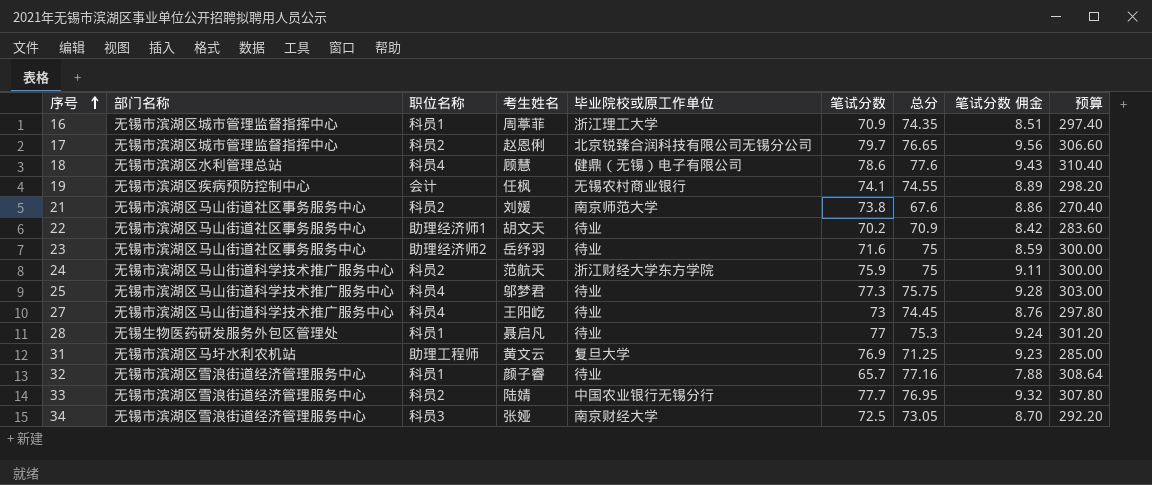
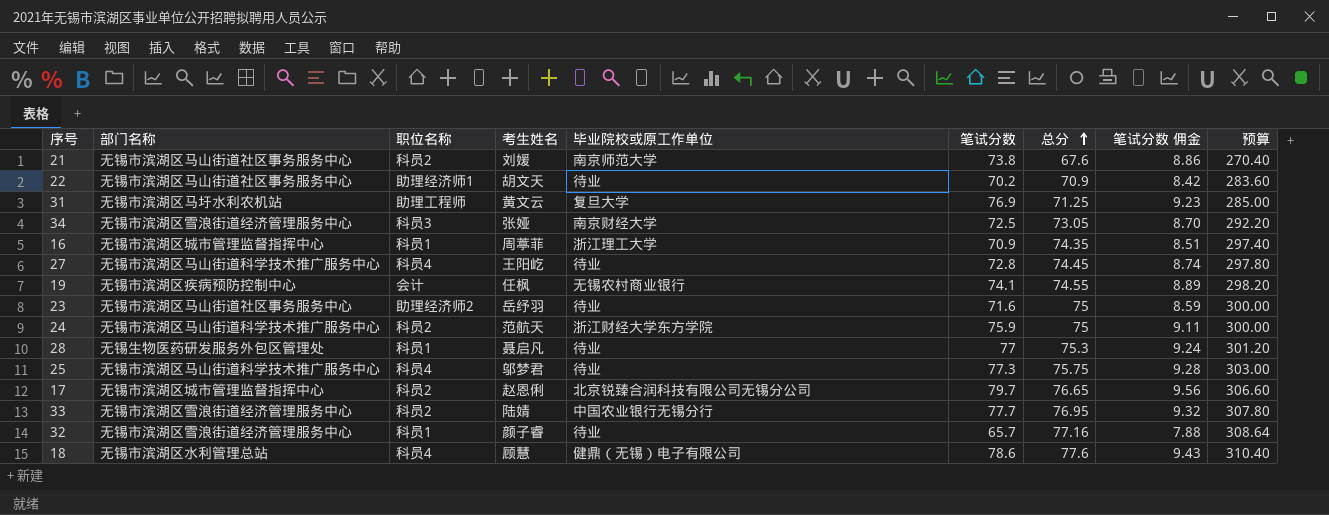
row order: 序号 ascending -> 总分 ascending
27 | 笔试分数: 73 -> 72.8
27 | 笔试分数 佣金: 8.76 -> 8.74

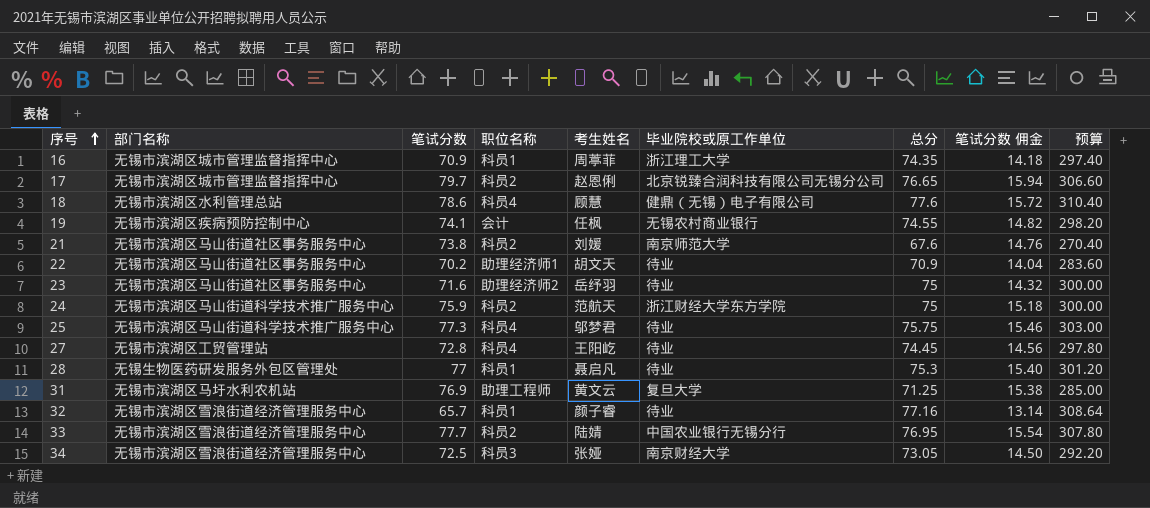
row order: 总分 ascending -> 序号 ascending
column 笔试分数 | position: 6 -> 3
column 笔试分数 佣金 | formula: [笔试分数] * 0.12 -> [笔试分数] * 0.2
27 | 部门名称: 无锡市滨湖区马山街道科学技术推广服务中心 -> 无锡市滨湖区工贸管理站

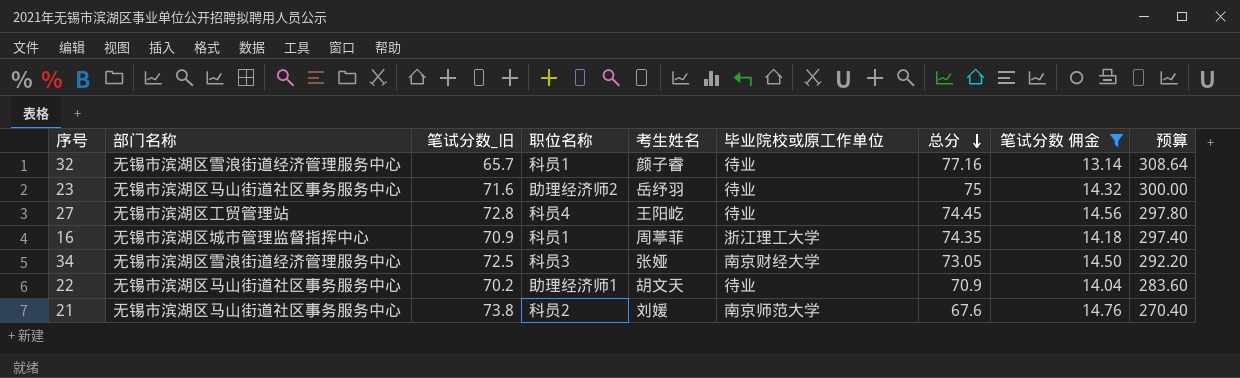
filter: none -> 笔试分数 佣金 <= 14.76
row order: 序号 ascending -> 总分 descending
column name: 笔试分数 -> 笔试分数_旧

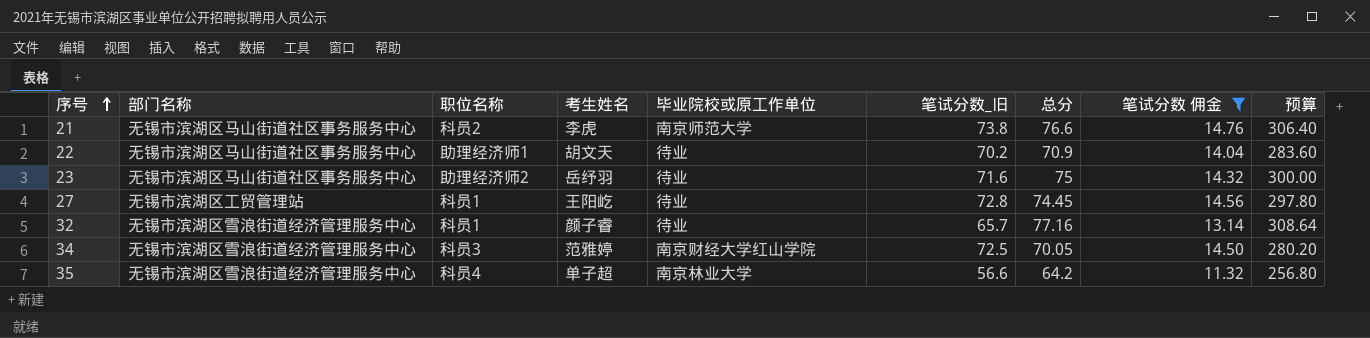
row order: 总分 descending -> 序号 ascending
column 笔试分数_旧 | position: 3 -> 6
row 16: 无锡市滨湖区城市管理监督指挥中心 | 70.9 | 科员1 | 周葶菲 | 浙江理工大学 | 74.35 | 14.18 | 297.40 -> none
21 | 考生姓名: 刘媛 -> 李虎
21 | 总分: 67.6 -> 76.6
21 | 预算: 270.40 -> 306.40
27 | 职位名称: 科员4 -> 科员1
34 | 考生姓名: 张娅 -> 范雅婷
34 | 毕业院校或原工作单位: 南京财经大学 -> 南京财经大学红山学院
34 | 总分: 73.05 -> 70.05
34 | 预算: 292.20 -> 280.20
row 35: none -> 无锡市滨湖区雪浪街道经济管理服务中心 | 科员4 | 单子超 | 南京林业大学 | 56.6 | 64.2 | 11.32 | 256.80

